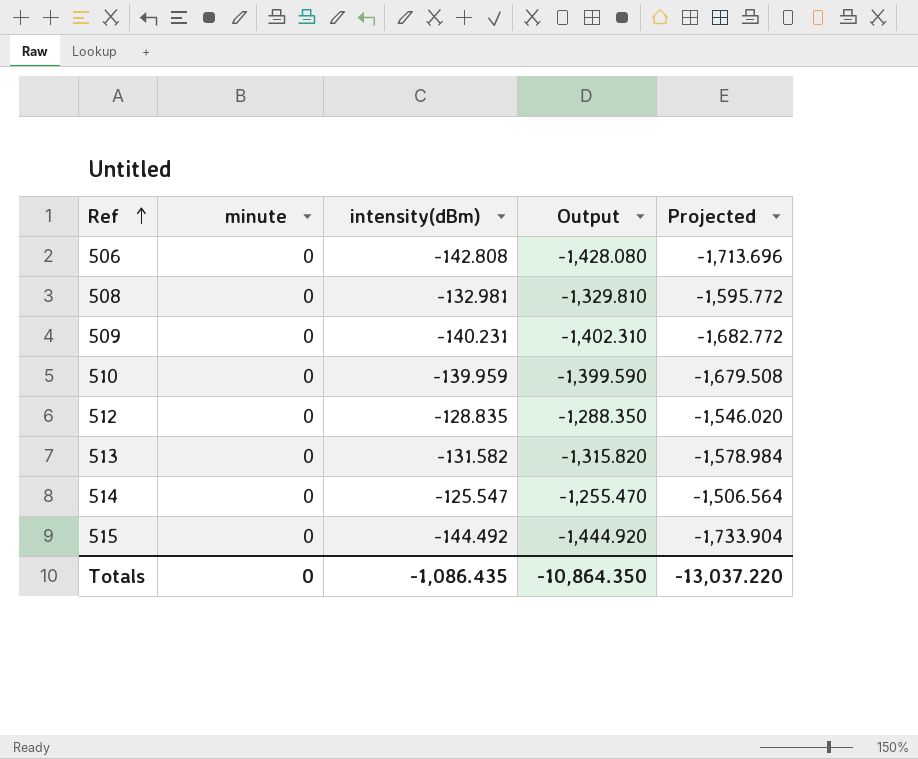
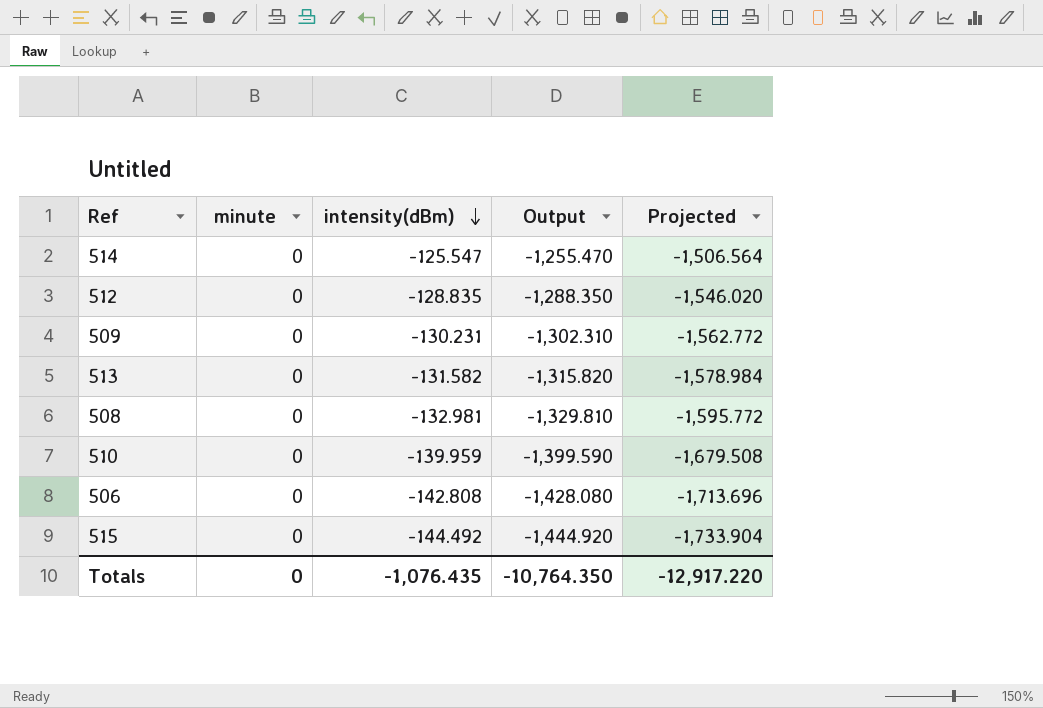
row order: Ref ascending -> intensity(dBm) descending
509 | intensity(dBm): -140.231 -> -130.231
509 | Output: -1,402.310 -> -1,302.310
509 | Projected: -1,682.772 -> -1,562.772
Totals | intensity(dBm): -1,086.435 -> -1,076.435
Totals | Output: -10,864.350 -> -10,764.350
Totals | Projected: -13,037.220 -> -12,917.220

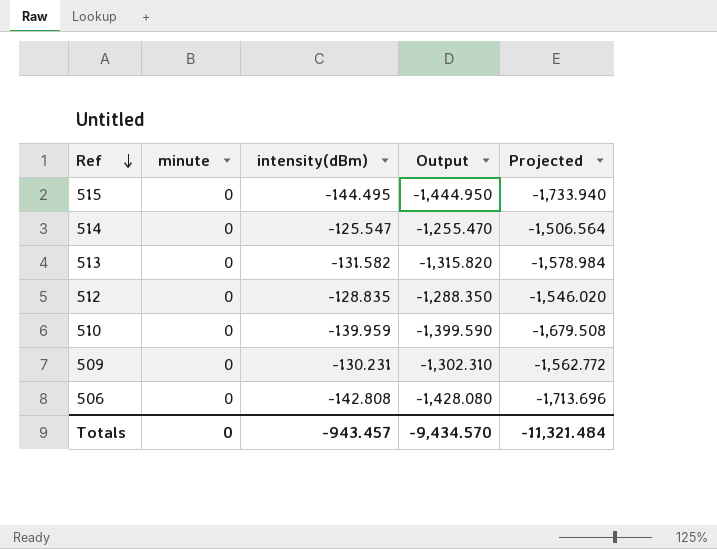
row order: intensity(dBm) descending -> Ref descending
row 508: 0 | -132.981 | -1,329.810 | -1,595.772 -> none
515 | intensity(dBm): -144.492 -> -144.495
515 | Output: -1,444.920 -> -1,444.950
515 | Projected: -1,733.904 -> -1,733.940
Totals | intensity(dBm): -1,076.435 -> -943.457
Totals | Output: -10,764.350 -> -9,434.570
Totals | Projected: -12,917.220 -> -11,321.484

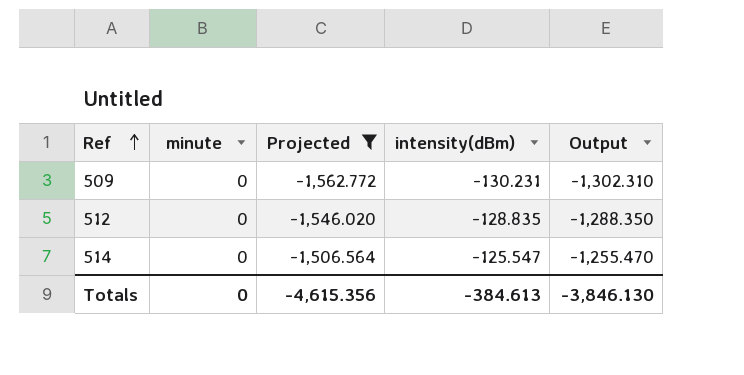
filter: none -> Projected >= -1,562.772
row order: Ref descending -> Ref ascending
column Projected | position: 5 -> 3
Totals | Projected: -11,321.484 -> -4,615.356
Totals | intensity(dBm): -943.457 -> -384.613
Totals | Output: -9,434.570 -> -3,846.130

